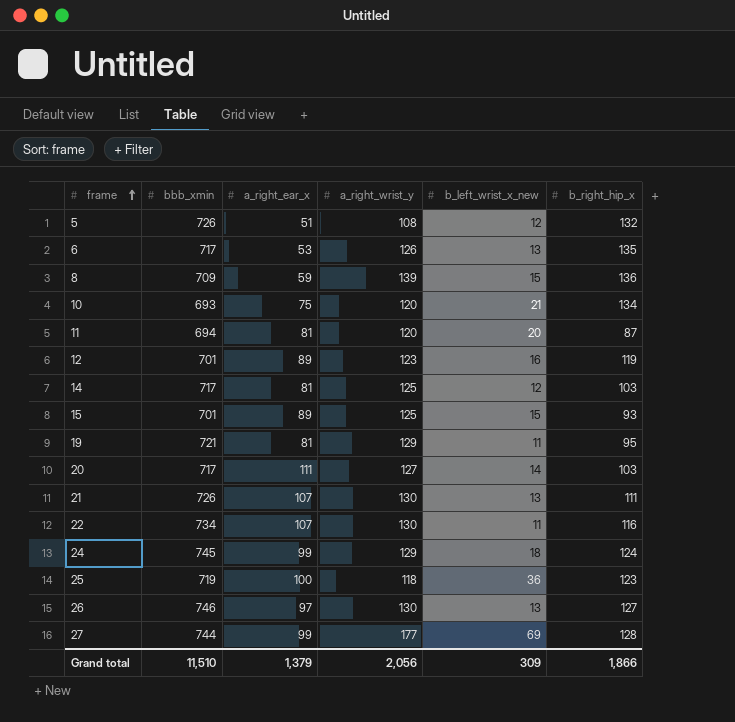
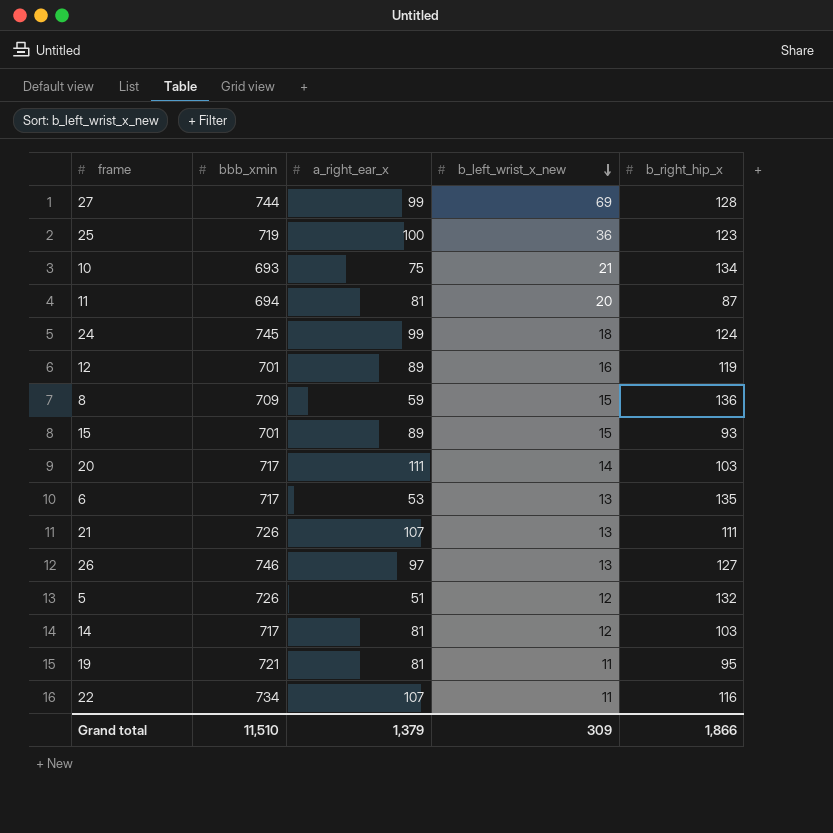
row order: frame ascending -> b_left_wrist_x_new descending
column a_right_wrist_y | position: 4 -> none

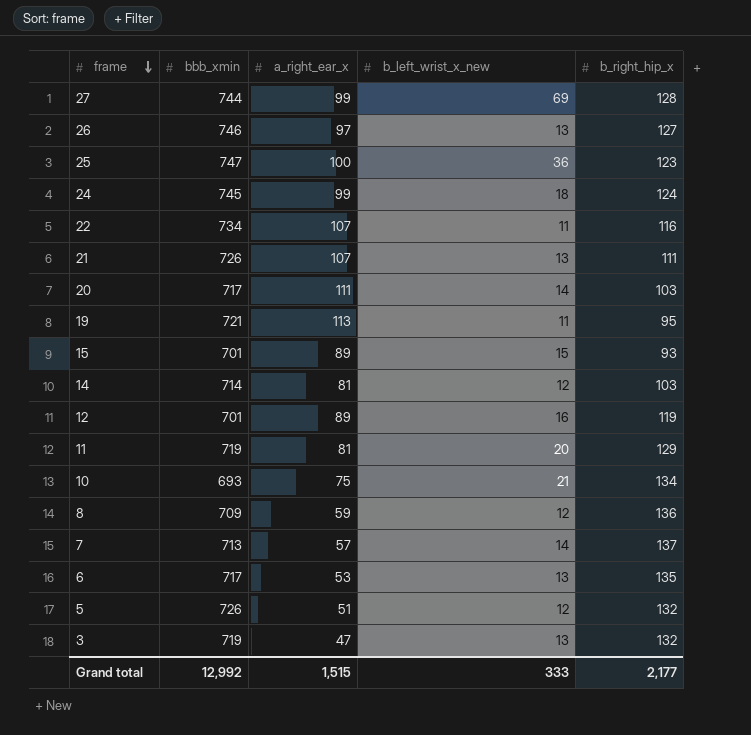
row order: b_left_wrist_x_new descending -> frame descending
25 | bbb_xmin: 719 -> 747
19 | a_right_ear_x: 81 -> 113
14 | bbb_xmin: 717 -> 714
11 | bbb_xmin: 694 -> 719
11 | b_right_hip_x: 87 -> 129
8 | b_left_wrist_x_new: 15 -> 12
row 7: none -> 713 | 57 | 14 | 137
row 3: none -> 719 | 47 | 13 | 132
Grand total | bbb_xmin: 11,510 -> 12,992
Grand total | a_right_ear_x: 1,379 -> 1,515
Grand total | b_left_wrist_x_new: 309 -> 333
Grand total | b_right_hip_x: 1,866 -> 2,177

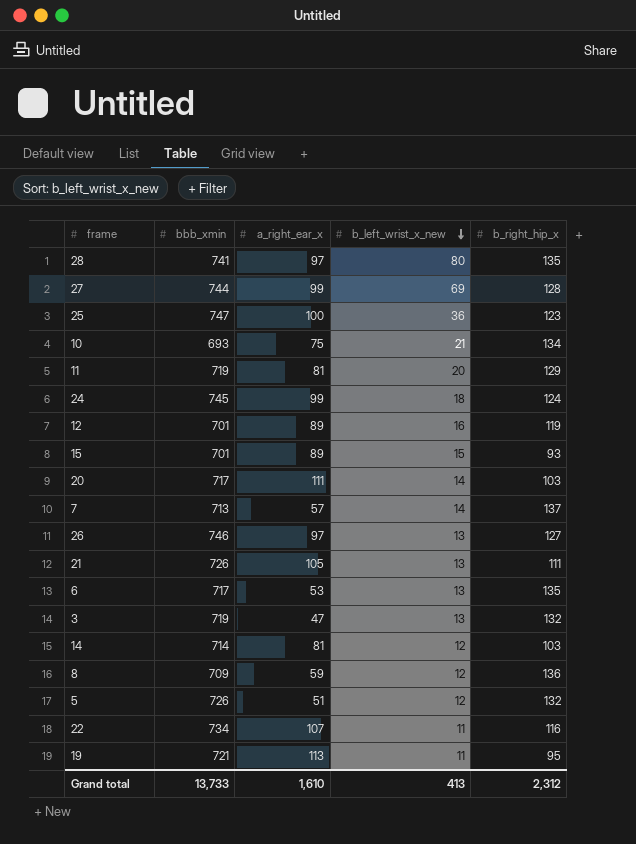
row order: frame descending -> b_left_wrist_x_new descending
row 28: none -> 741 | 97 | 80 | 135
21 | a_right_ear_x: 107 -> 105
Grand total | bbb_xmin: 12,992 -> 13,733
Grand total | a_right_ear_x: 1,515 -> 1,610
Grand total | b_left_wrist_x_new: 333 -> 413
Grand total | b_right_hip_x: 2,177 -> 2,312

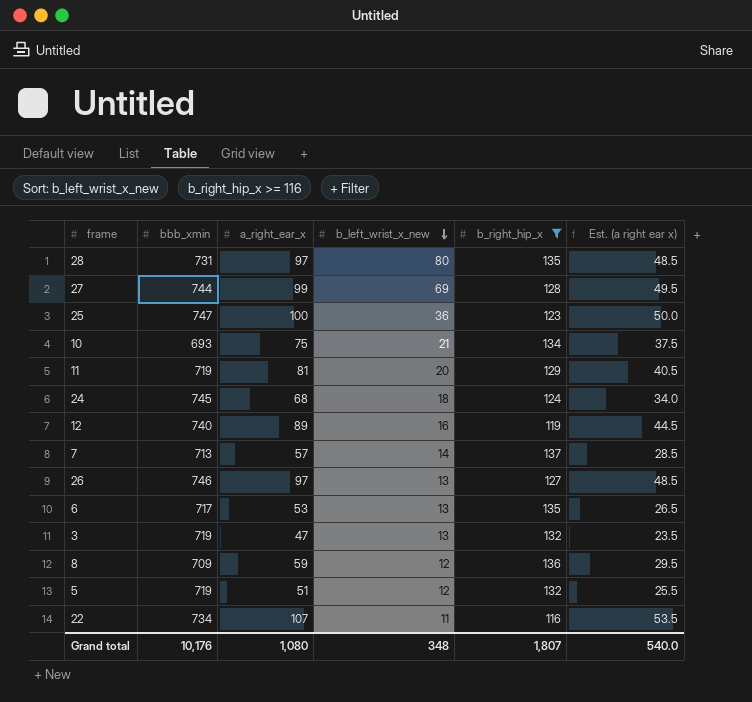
filter: none -> b_right_hip_x >= 116
column Est. (a right ear x) | formula: none -> [a_right_ear_x] * 0.5
28 | bbb_xmin: 741 -> 731
24 | a_right_ear_x: 99 -> 68
12 | bbb_xmin: 701 -> 740
5 | bbb_xmin: 726 -> 719
Grand total | bbb_xmin: 13,733 -> 10,176
Grand total | a_right_ear_x: 1,610 -> 1,080
Grand total | b_left_wrist_x_new: 413 -> 348
Grand total | b_right_hip_x: 2,312 -> 1,807

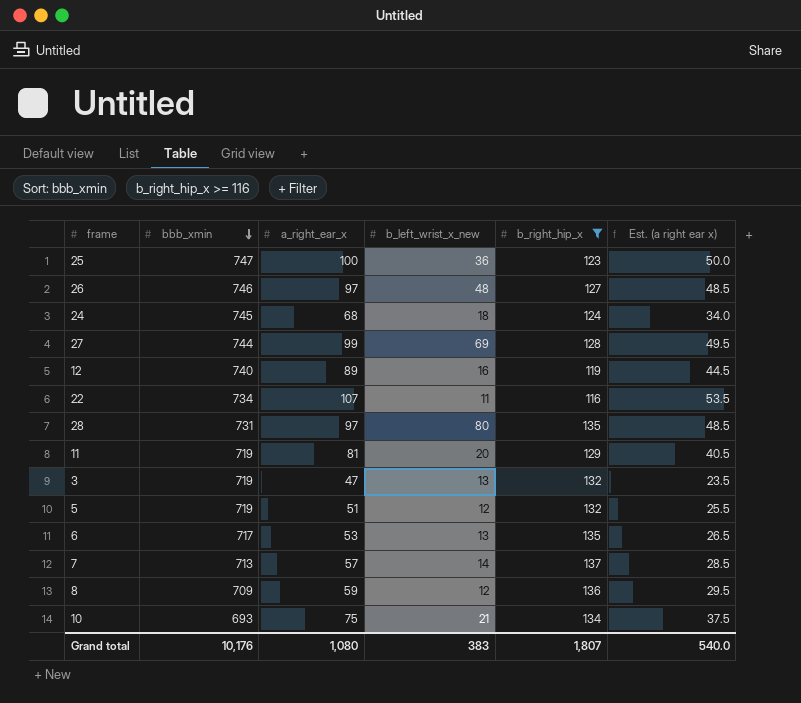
row order: b_left_wrist_x_new descending -> bbb_xmin descending
26 | b_left_wrist_x_new: 13 -> 48
Grand total | b_left_wrist_x_new: 348 -> 383

